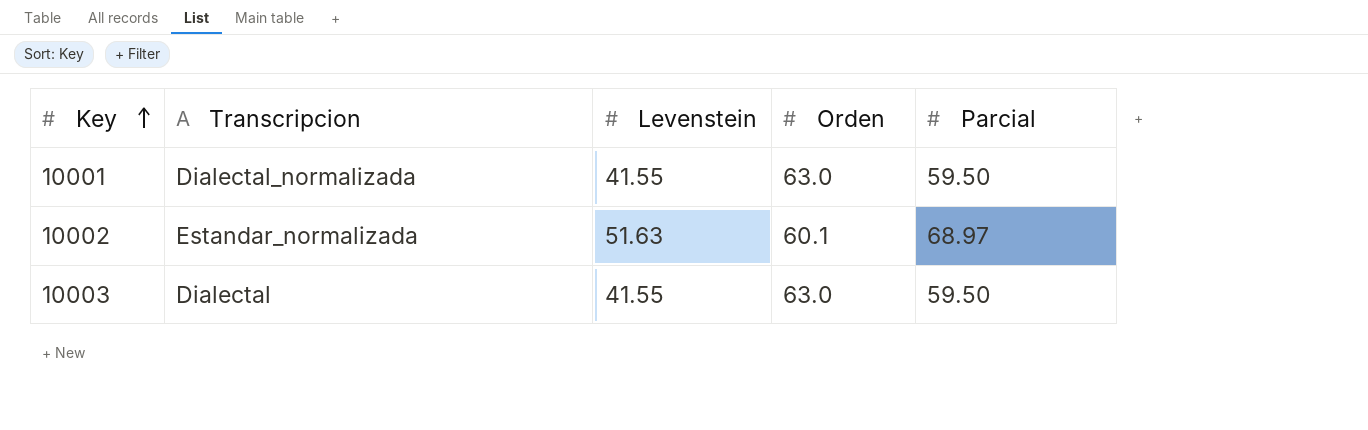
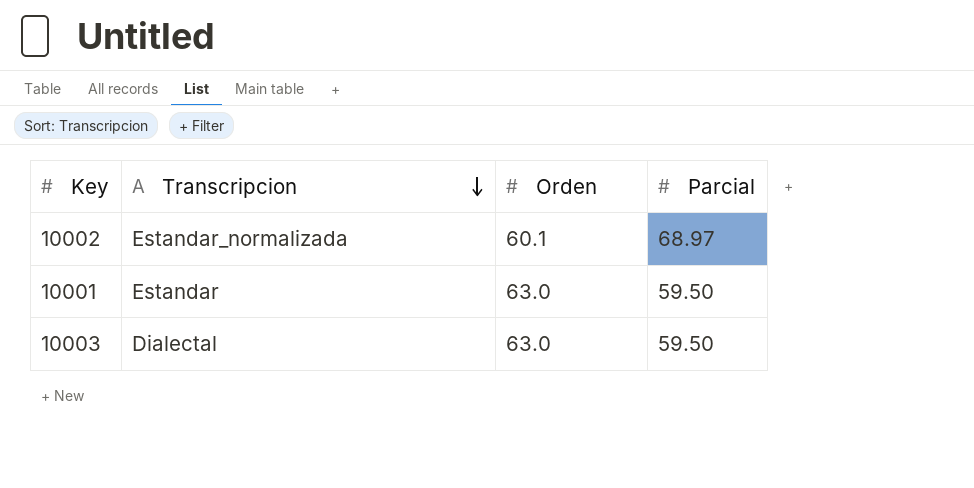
row order: Key ascending -> Transcripcion descending
column Levenstein | position: 3 -> none
10001 | Transcripcion: Dialectal_normalizada -> Estandar

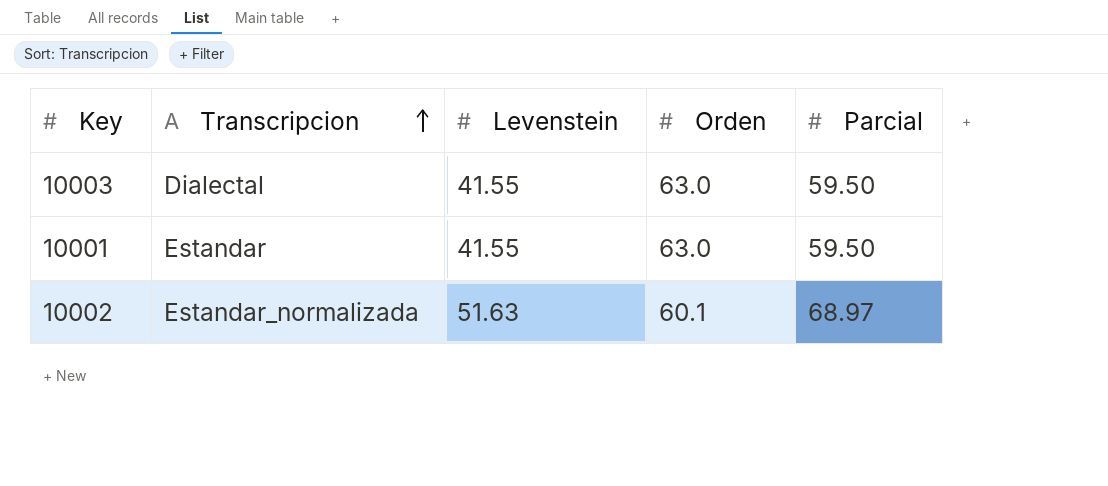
row order: Transcripcion descending -> Transcripcion ascending
column Levenstein | position: none -> 3

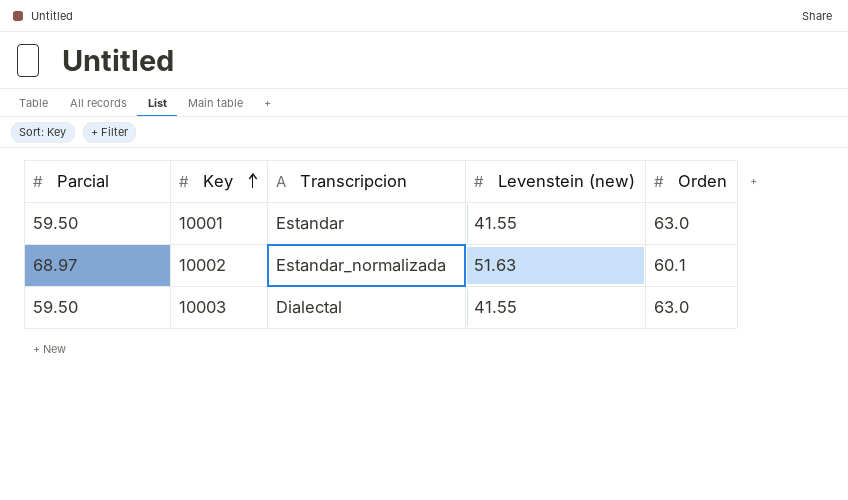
row order: Transcripcion ascending -> Key ascending
column Parcial | position: 5 -> 1
column name: Levenstein -> Levenstein (new)

